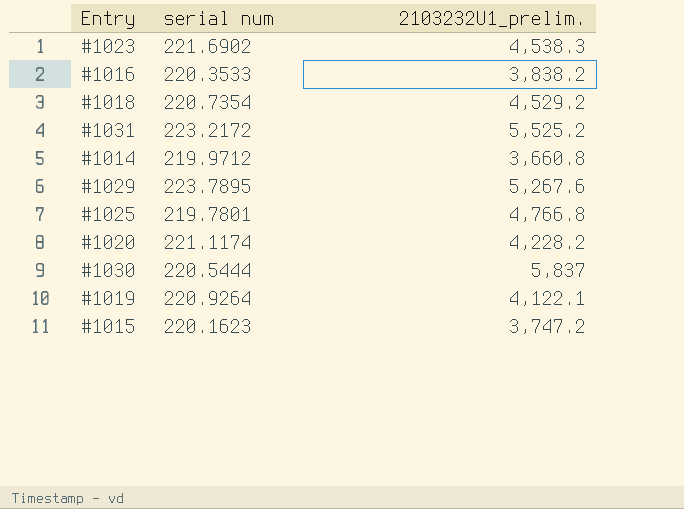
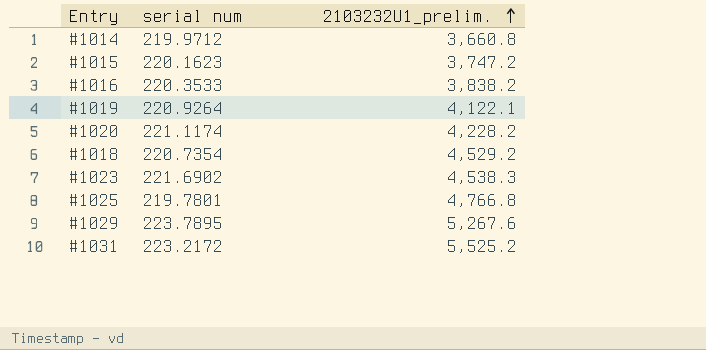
row order: none -> 2103232U1_prelim. ascending
row #1030: 220.5444 | 5,837 -> none

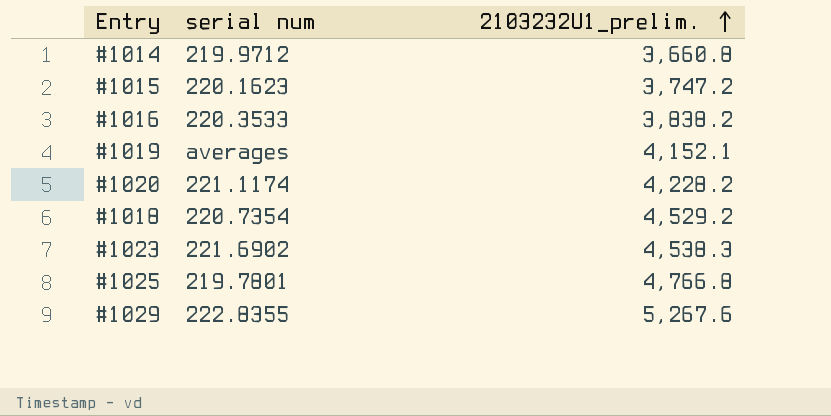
row #1031: 223.2172 | 5,525.2 -> none
#1019 | serial num: 220.9264 -> averages
#1019 | 2103232U1_prelim.: 4,122.1 -> 4,152.1
#1029 | serial num: 223.7895 -> 222.8355

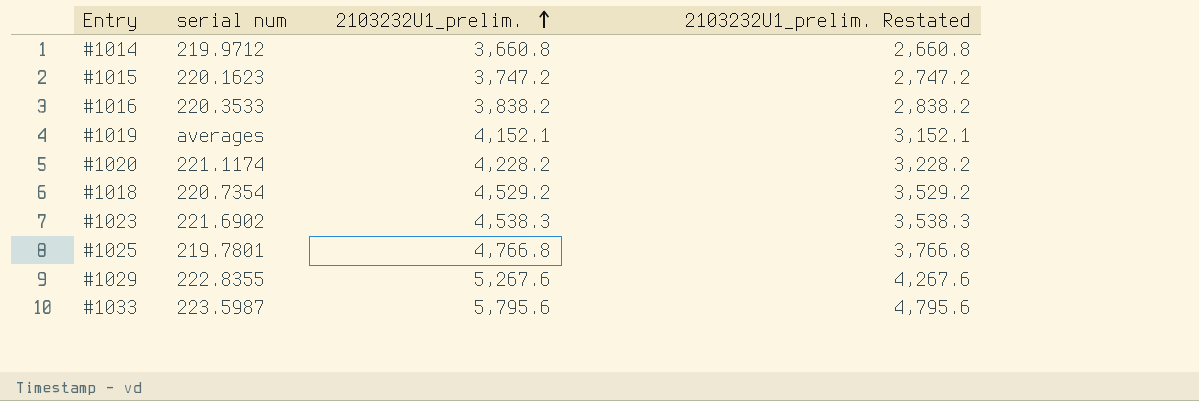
column 2103232U1_prelim. Restated | formula: none -> [2103232U1_prelim.] - 1000
row #1033: none -> 223.5987 | 5,795.6 | 4,795.6

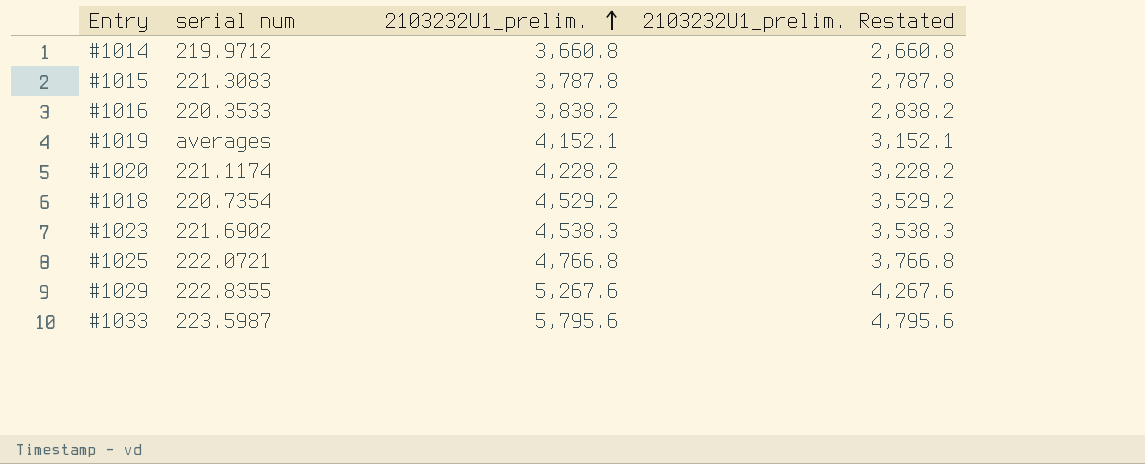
#1015 | serial num: 220.1623 -> 221.3083
#1015 | 2103232U1_prelim.: 3,747.2 -> 3,787.8
#1015 | 2103232U1_prelim. Restated: 2,747.2 -> 2,787.8
#1025 | serial num: 219.7801 -> 222.0721

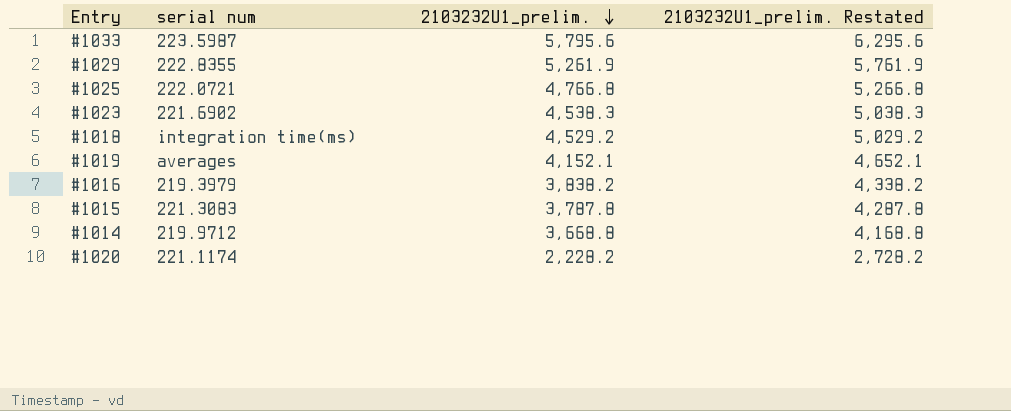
row order: 2103232U1_prelim. ascending -> 2103232U1_prelim. descending
column 2103232U1_prelim. Restated | formula: [2103232U1_prelim.] - 1000 -> [2103232U1_prelim.] + 500
#1029 | 2103232U1_prelim.: 5,267.6 -> 5,261.9
#1018 | serial num: 220.7354 -> integration time(ms)
#1016 | serial num: 220.3533 -> 219.3979
#1014 | 2103232U1_prelim.: 3,660.8 -> 3,668.8
#1020 | 2103232U1_prelim.: 4,228.2 -> 2,228.2

